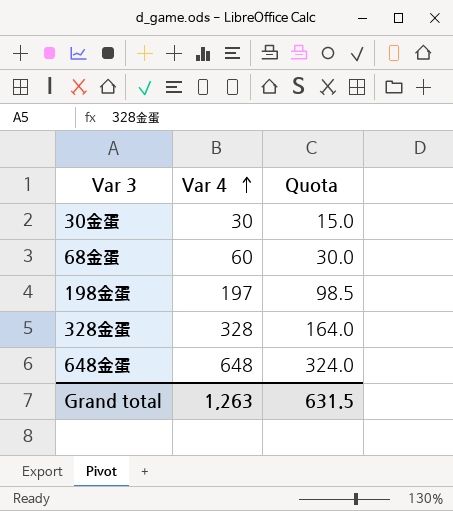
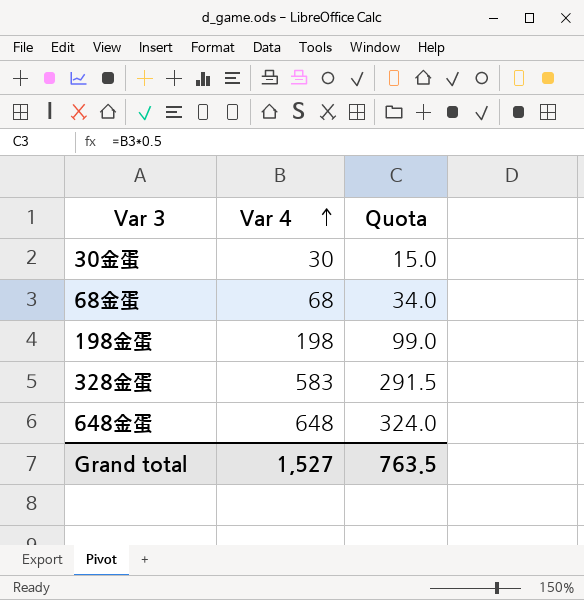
68金蛋 | Var 4: 60 -> 68
68金蛋 | Quota: 30.0 -> 34.0
198金蛋 | Var 4: 197 -> 198
198金蛋 | Quota: 98.5 -> 99.0
328金蛋 | Var 4: 328 -> 583
328金蛋 | Quota: 164.0 -> 291.5
Grand total | Var 4: 1,263 -> 1,527
Grand total | Quota: 631.5 -> 763.5

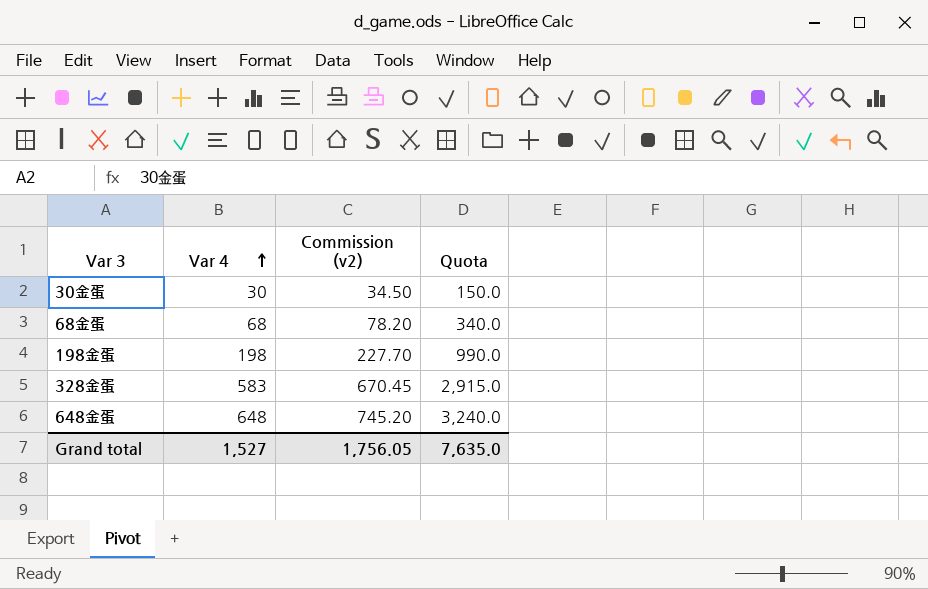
column Commission (v2) | formula: none -> [Var 4] * 1.15
column Quota | formula: [Var 4] * 0.5 -> [Var 4] * 5
Grand total | Quota: 763.5 -> 7,635.0

